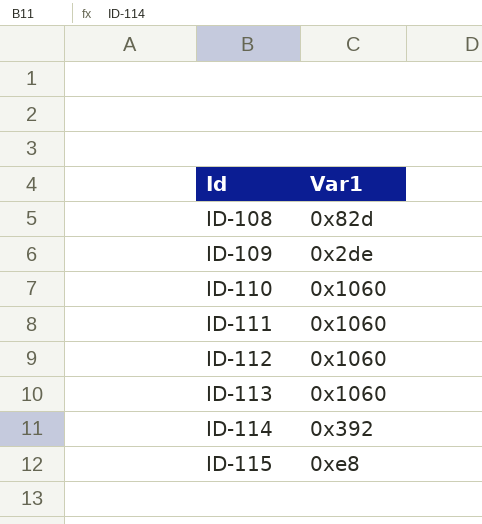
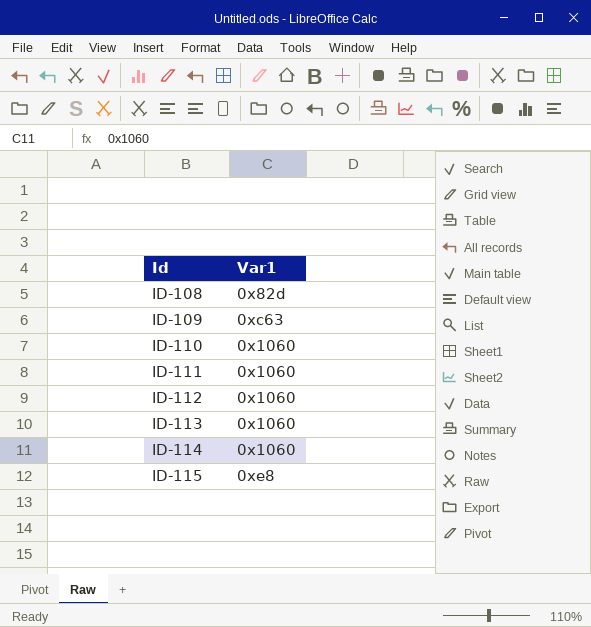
ID-109 | Var1: 0x2de -> 0xc63
ID-114 | Var1: 0x392 -> 0x1060

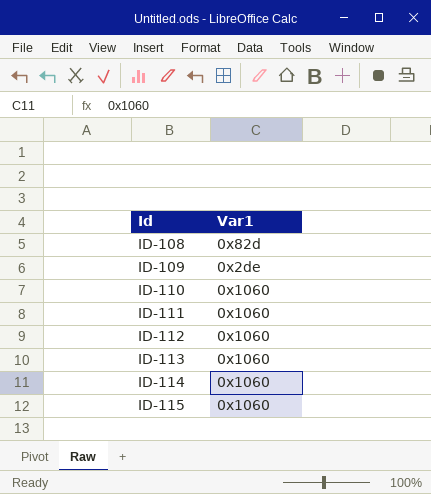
ID-109 | Var1: 0xc63 -> 0x2de
ID-115 | Var1: 0xe8 -> 0x1060

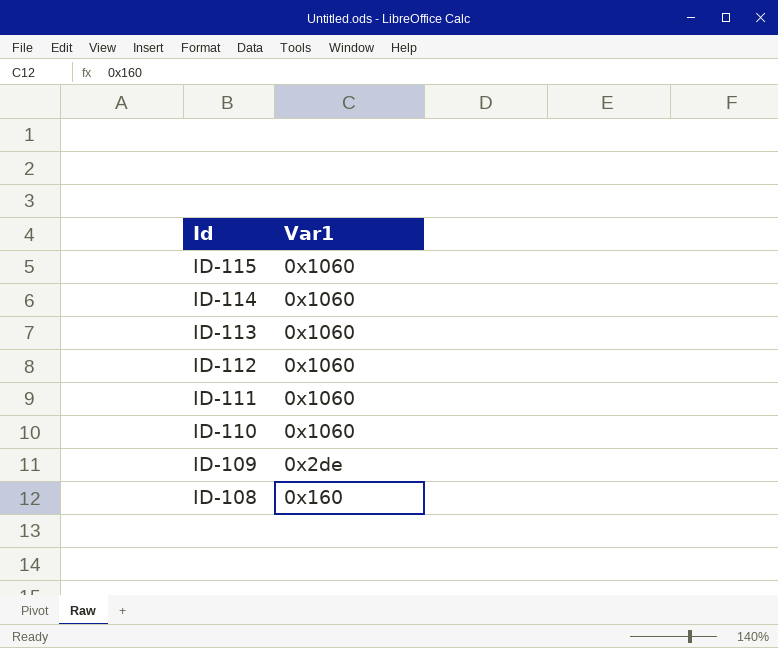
row order: Id ascending -> Id descending
ID-108 | Var1: 0x82d -> 0x160

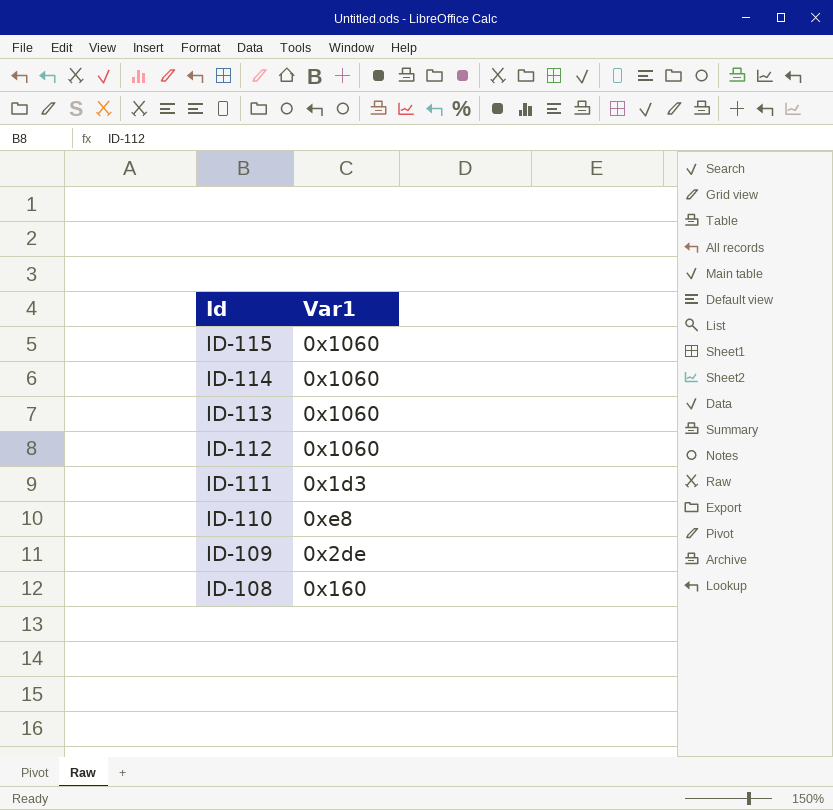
ID-111 | Var1: 0x1060 -> 0x1d3
ID-110 | Var1: 0x1060 -> 0xe8

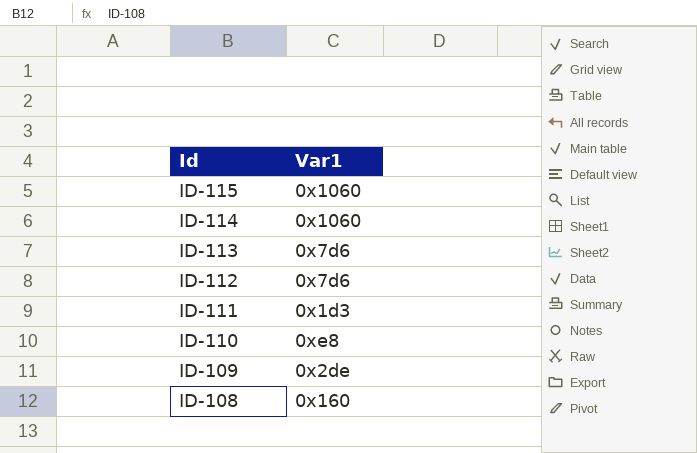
ID-113 | Var1: 0x1060 -> 0x7d6
ID-112 | Var1: 0x1060 -> 0x7d6

